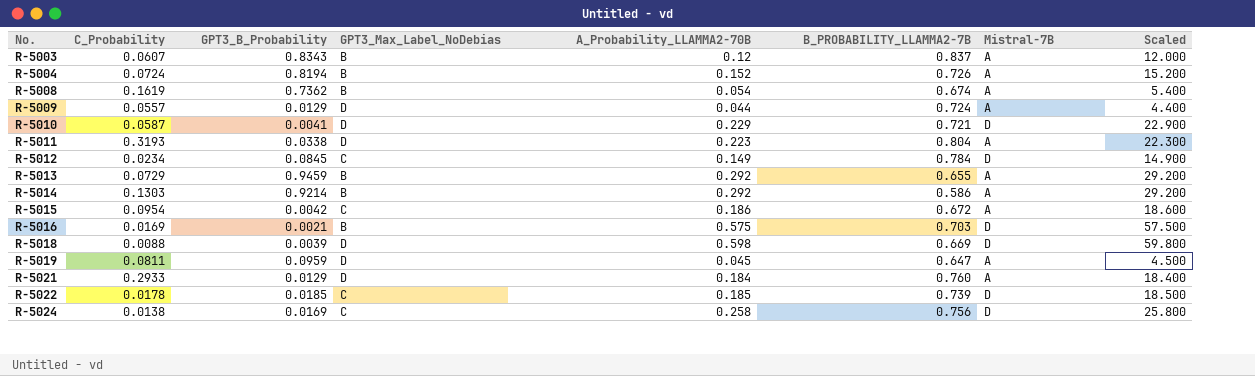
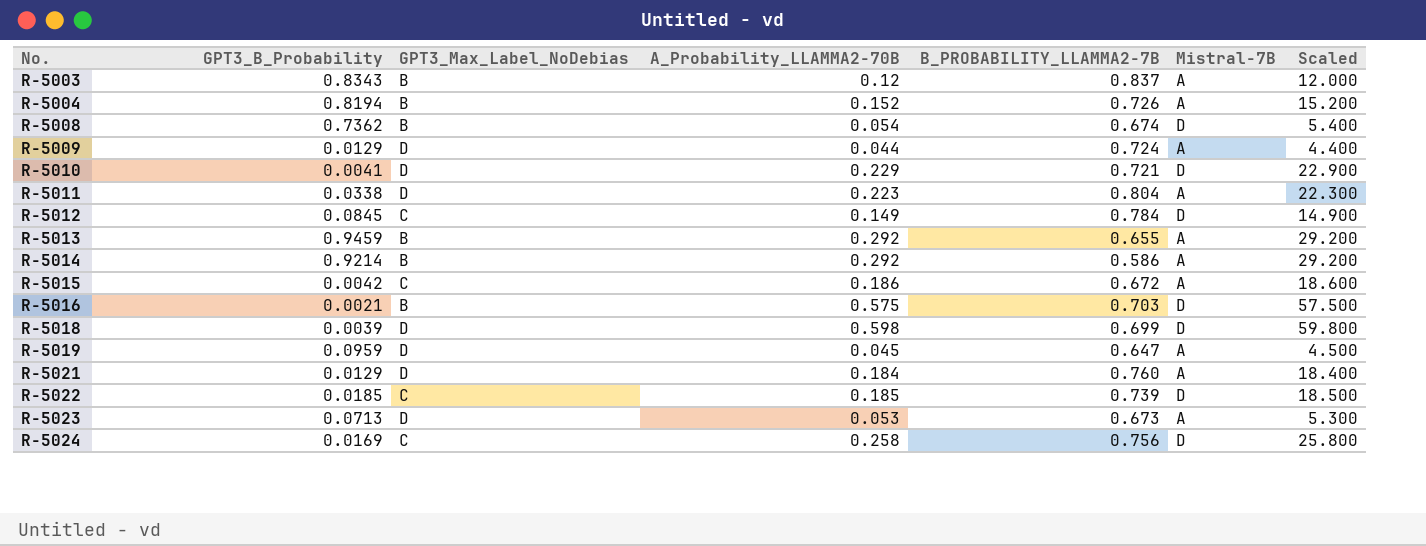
column C_Probability | position: 2 -> none
R-5008 | Mistral-7B: A -> D
R-5018 | B_PROBABILITY_LLAMMA2-7B: 0.669 -> 0.699
row R-5023: none -> 0.0713 | D | 0.053 | 0.673 | A | 5.300

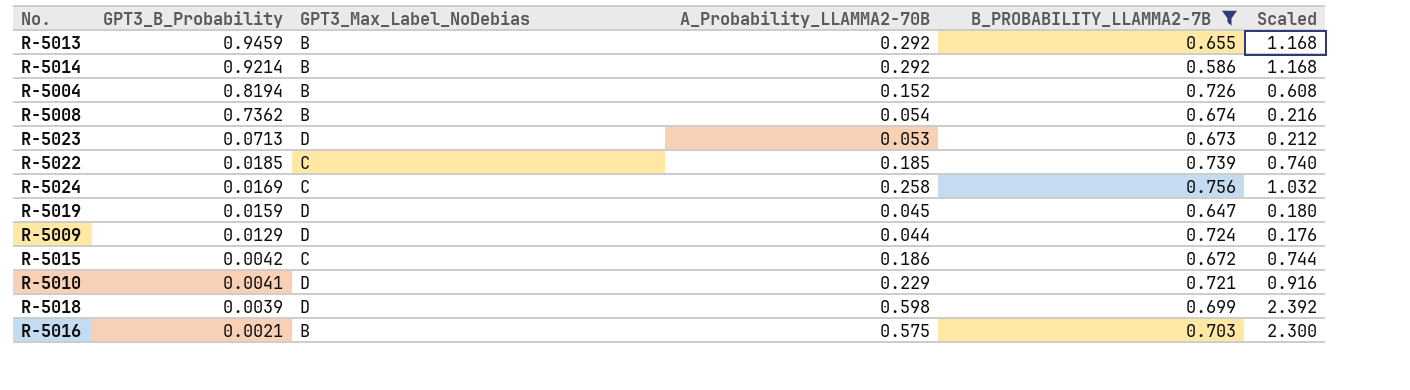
filter: none -> B_PROBABILITY_LLAMMA2-7B <= 0.756
row order: No. ascending -> GPT3_B_Probability descending
column Mistral-7B | position: 6 -> none
column Scaled | formula: [A_Probability_LLAMMA2-70B] * 100 -> [A_Probability_LLAMMA2-70B] * 4
R-5019 | GPT3_B_Probability: 0.0959 -> 0.0159

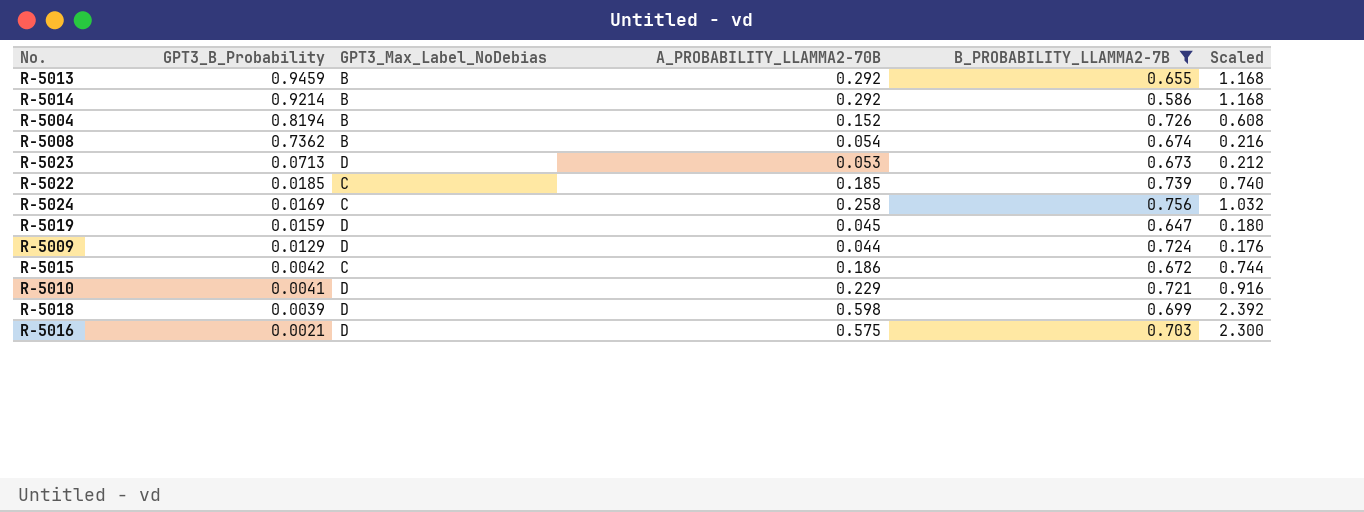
column name: A_Probability_LLAMMA2-70B -> A_PROBABILITY_LLAMMA2-70B
R-5016 | GPT3_Max_Label_NoDebias: B -> D

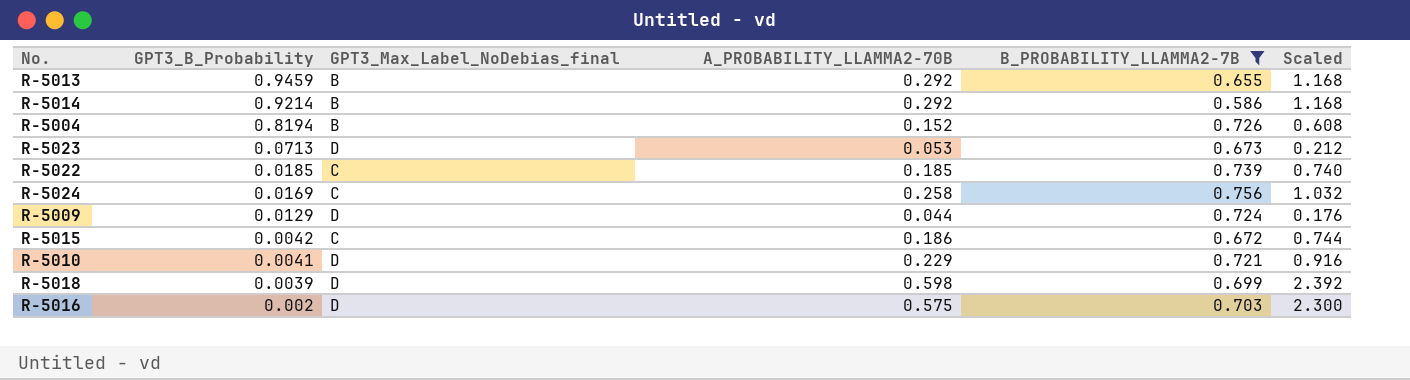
column name: GPT3_Max_Label_NoDebias -> GPT3_Max_Label_NoDebias_final
row R-5008: 0.7362 | B | 0.054 | 0.674 | 0.216 -> none
row R-5019: 0.0159 | D | 0.045 | 0.647 | 0.180 -> none
R-5016 | GPT3_B_Probability: 0.0021 -> 0.002

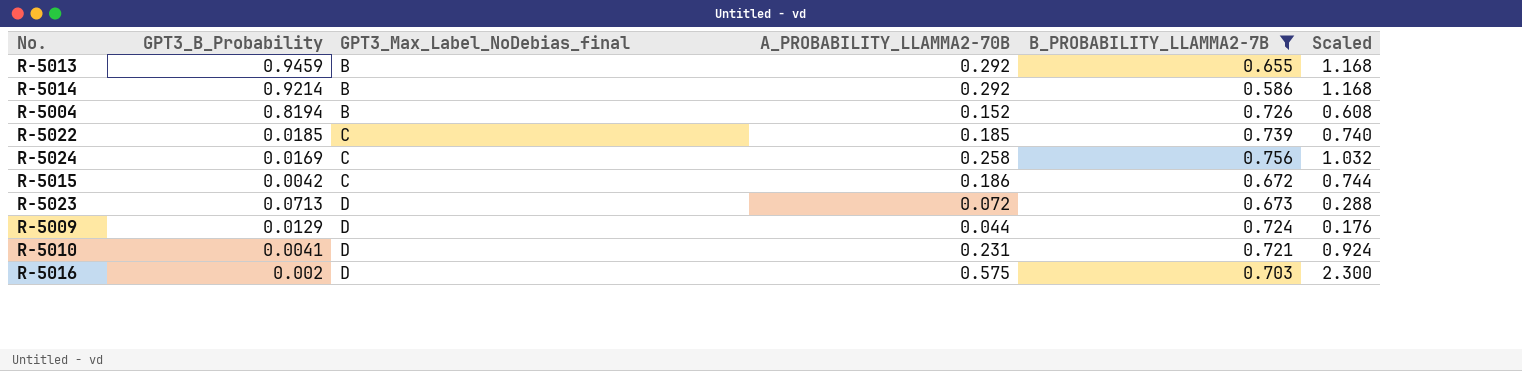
row order: GPT3_B_Probability descending -> GPT3_Max_Label_NoDebias_final ascending
row R-5018: 0.0039 | D | 0.598 | 0.699 | 2.392 -> none
R-5023 | A_PROBABILITY_LLAMMA2-70B: 0.053 -> 0.072
R-5023 | Scaled: 0.212 -> 0.288
R-5010 | A_PROBABILITY_LLAMMA2-70B: 0.229 -> 0.231
R-5010 | Scaled: 0.916 -> 0.924

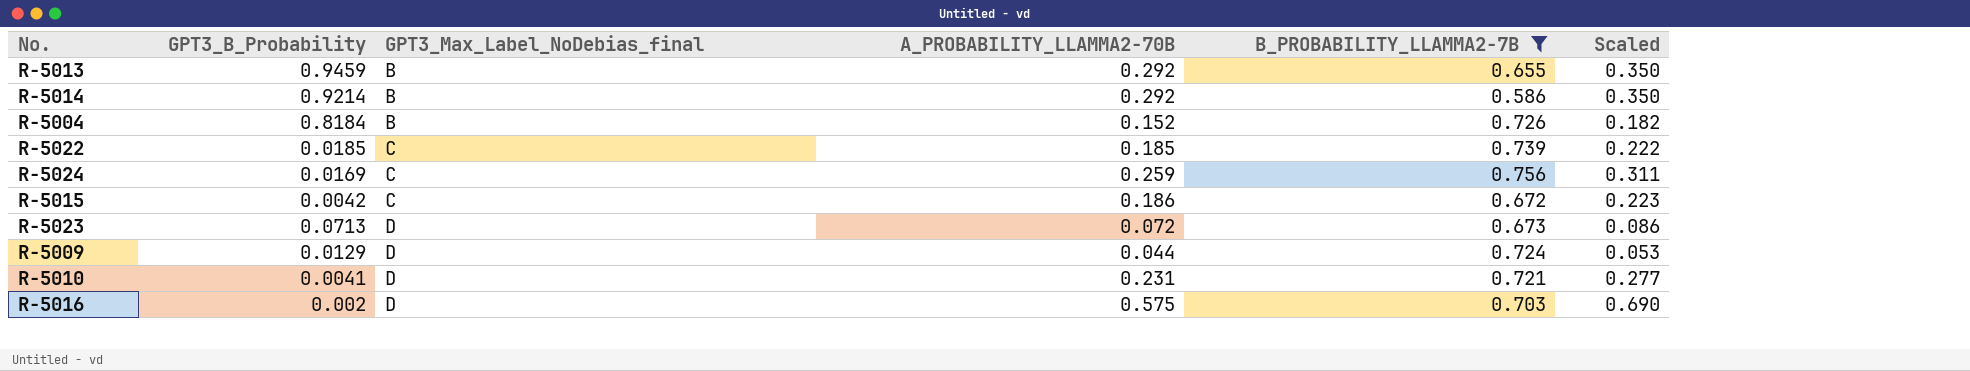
column Scaled | formula: [A_PROBABILITY_LLAMMA2-70B] * 4 -> [A_PROBABILITY_LLAMMA2-70B] * 1.2
R-5004 | GPT3_B_Probability: 0.8194 -> 0.8184
R-5024 | A_PROBABILITY_LLAMMA2-70B: 0.258 -> 0.259

